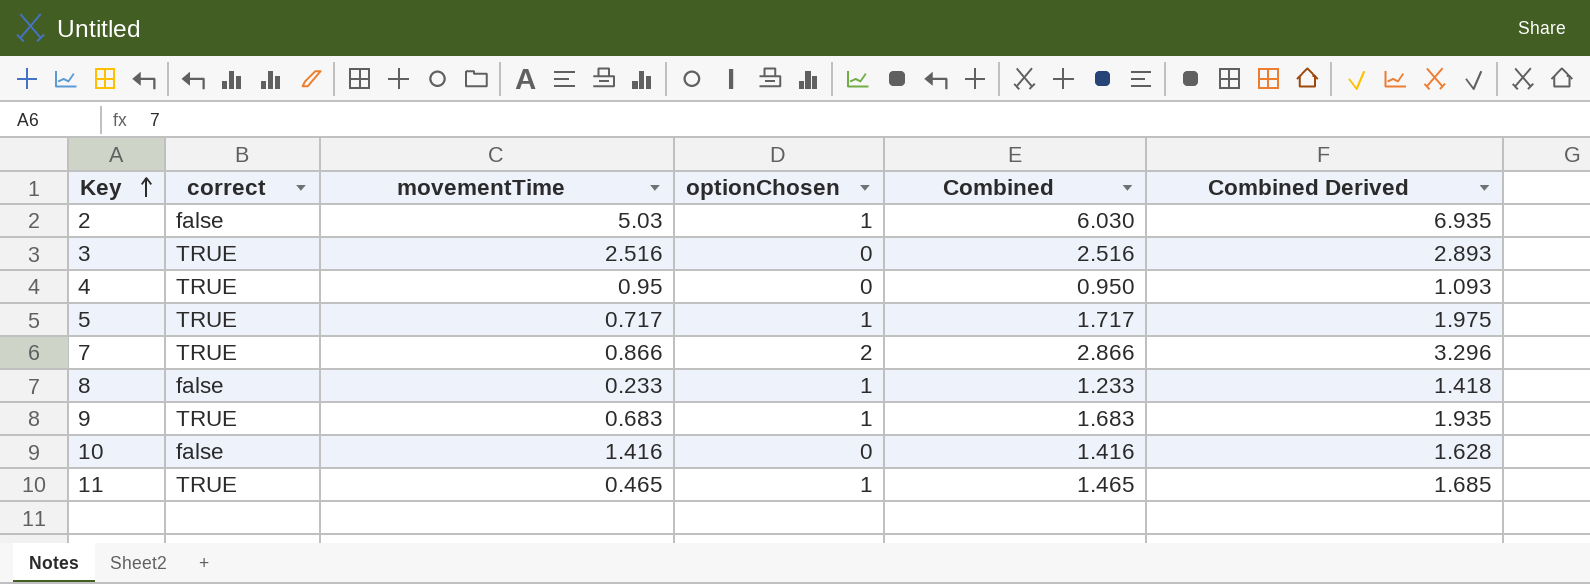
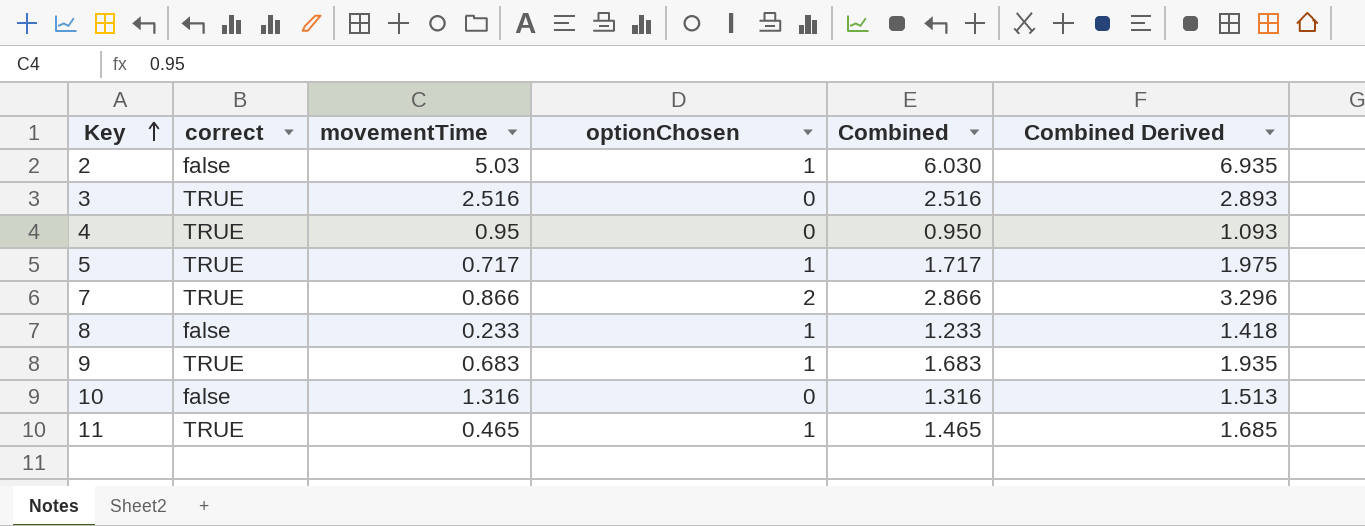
10 | movementTime: 1.416 -> 1.316
10 | Combined: 1.416 -> 1.316
10 | Combined Derived: 1.628 -> 1.513

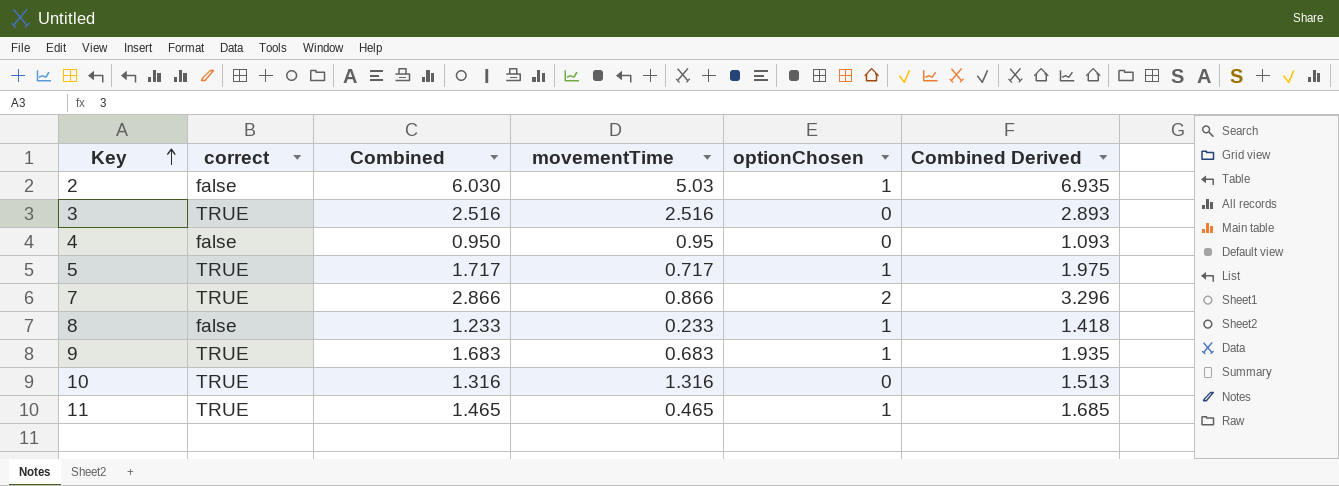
column Combined | position: 5 -> 3
4 | correct: TRUE -> false
10 | correct: false -> TRUE

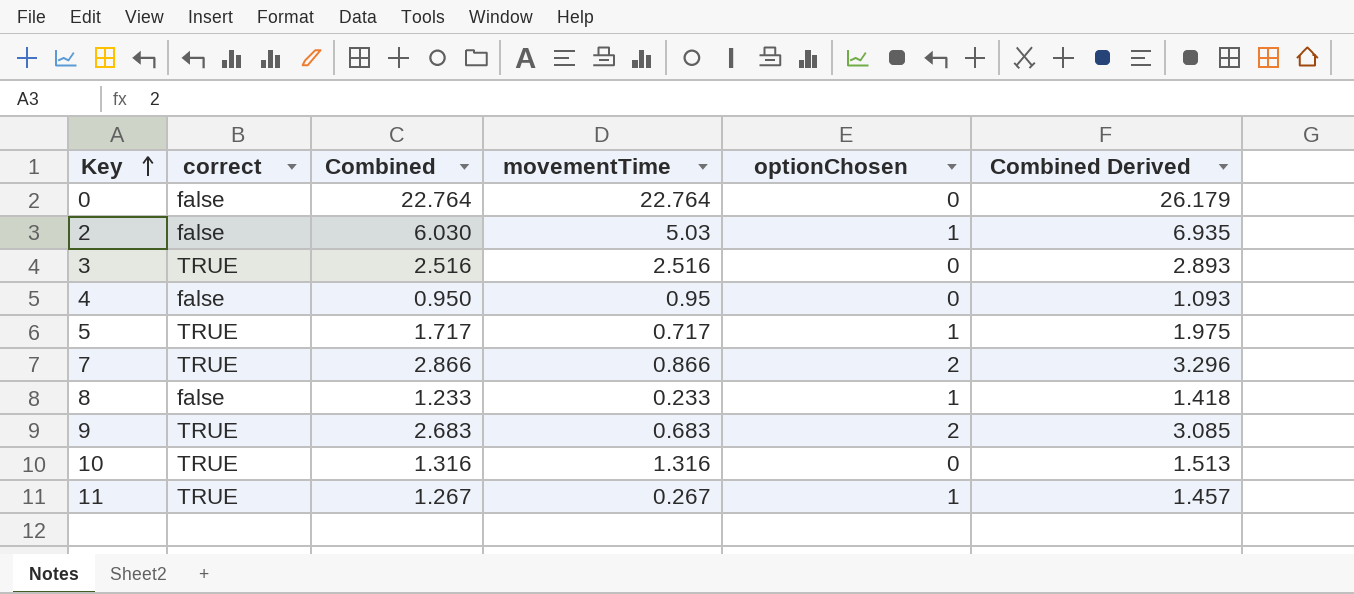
row 0: none -> false | 22.764 | 22.764 | 0 | 26.179
9 | Combined: 1.683 -> 2.683
9 | optionChosen: 1 -> 2
9 | Combined Derived: 1.935 -> 3.085
11 | Combined: 1.465 -> 1.267
11 | movementTime: 0.465 -> 0.267
11 | Combined Derived: 1.685 -> 1.457

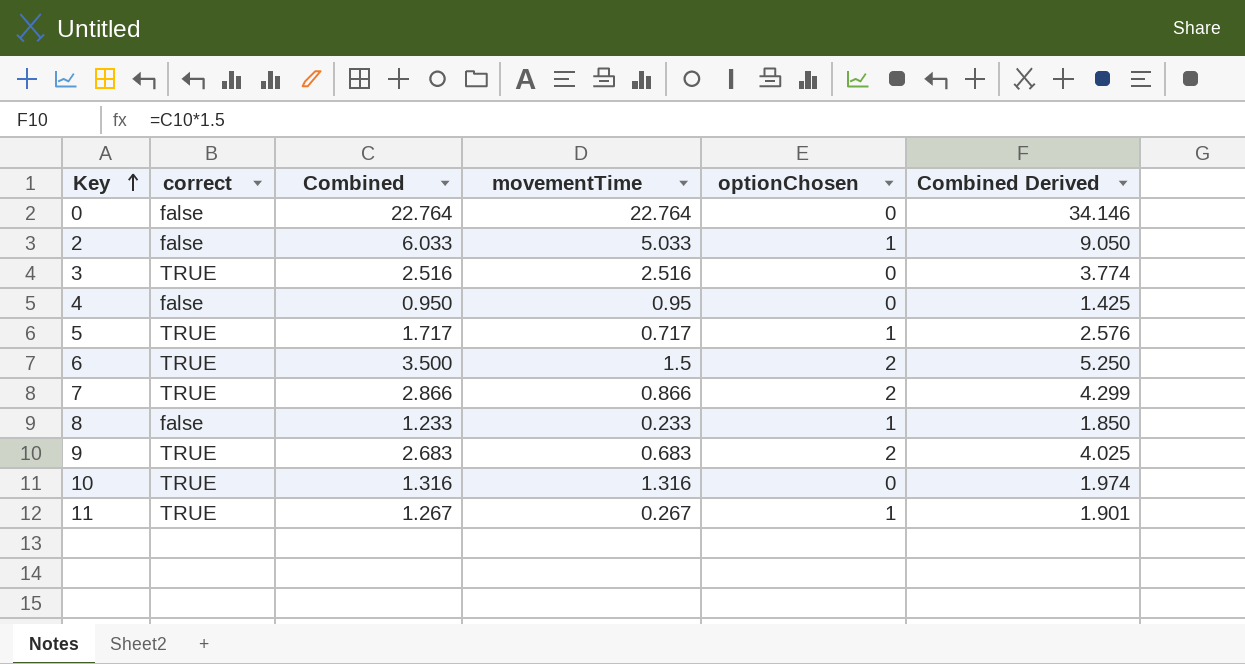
column Combined Derived | formula: [Combined] * 1.15 -> [Combined] * 1.5
2 | Combined: 6.030 -> 6.033
2 | movementTime: 5.03 -> 5.033
row 6: none -> TRUE | 3.500 | 1.5 | 2 | 5.250

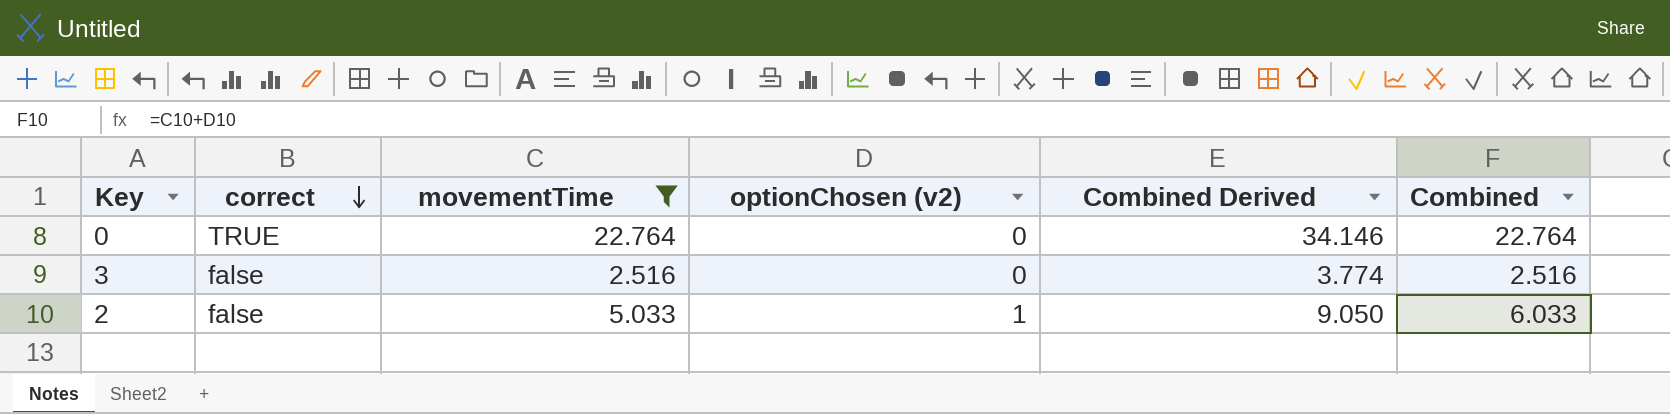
filter: none -> movementTime >= 2.516
row order: Key ascending -> correct descending
column name: optionChosen -> optionChosen (v2)
column Combined | position: 3 -> 6
0 | correct: false -> TRUE
3 | correct: TRUE -> false

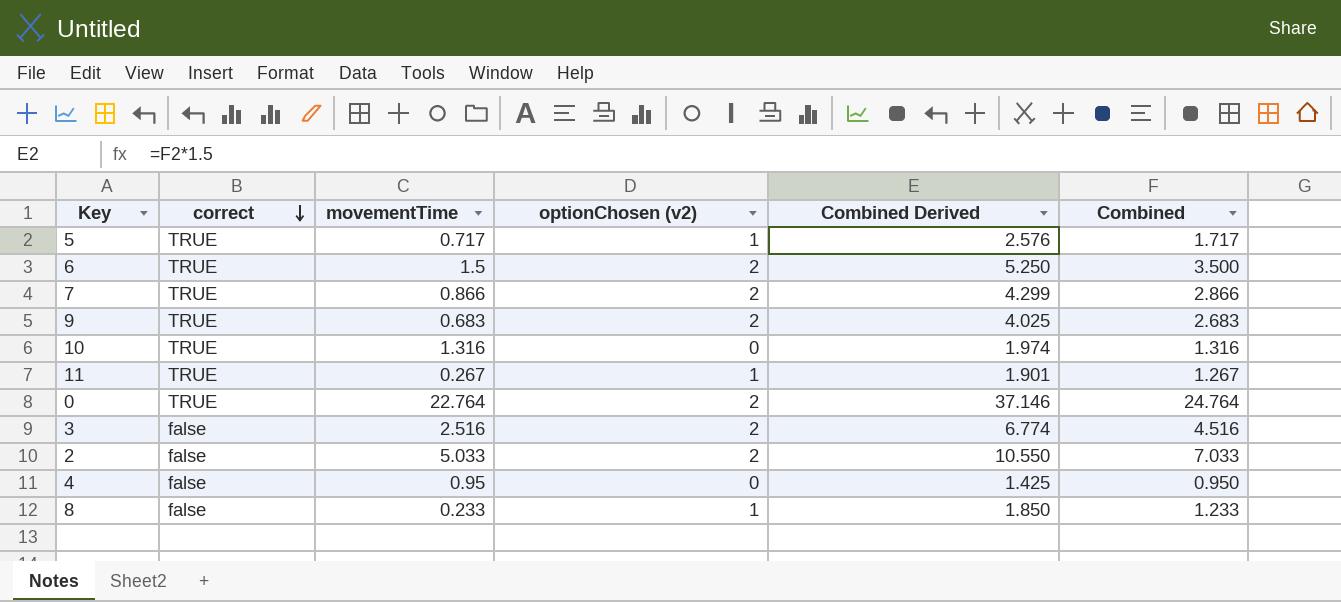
filter: movementTime >= 2.516 -> none
0 | optionChosen (v2): 0 -> 2
0 | Combined Derived: 34.146 -> 37.146
0 | Combined: 22.764 -> 24.764
3 | optionChosen (v2): 0 -> 2
3 | Combined Derived: 3.774 -> 6.774
3 | Combined: 2.516 -> 4.516
2 | optionChosen (v2): 1 -> 2
2 | Combined Derived: 9.050 -> 10.550
2 | Combined: 6.033 -> 7.033

